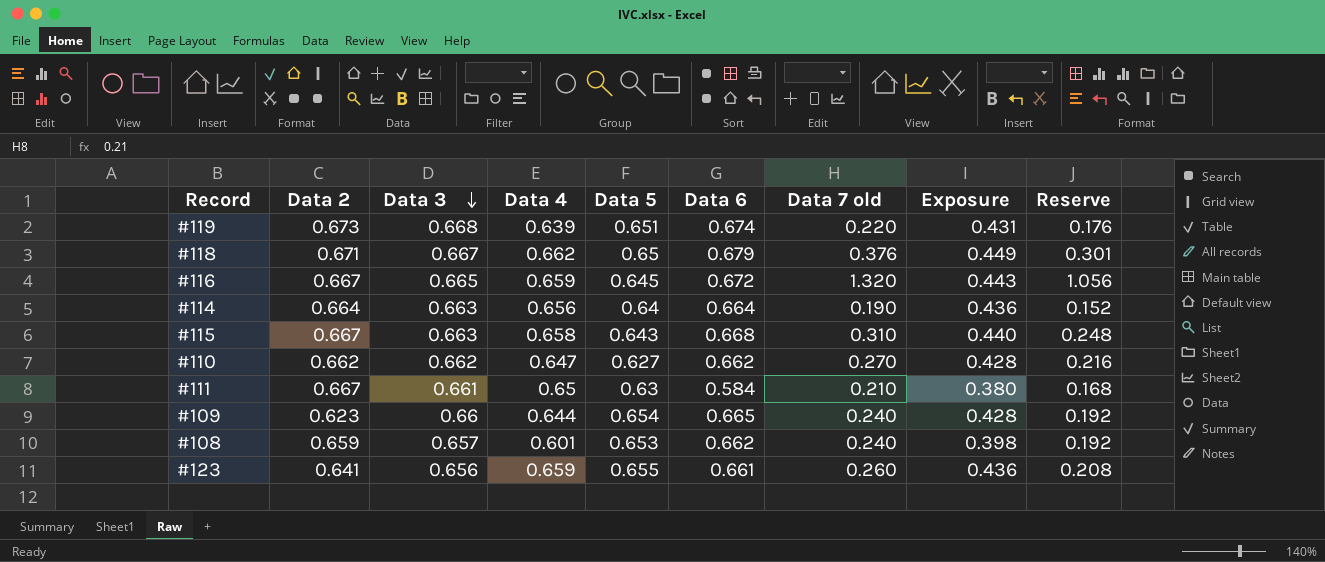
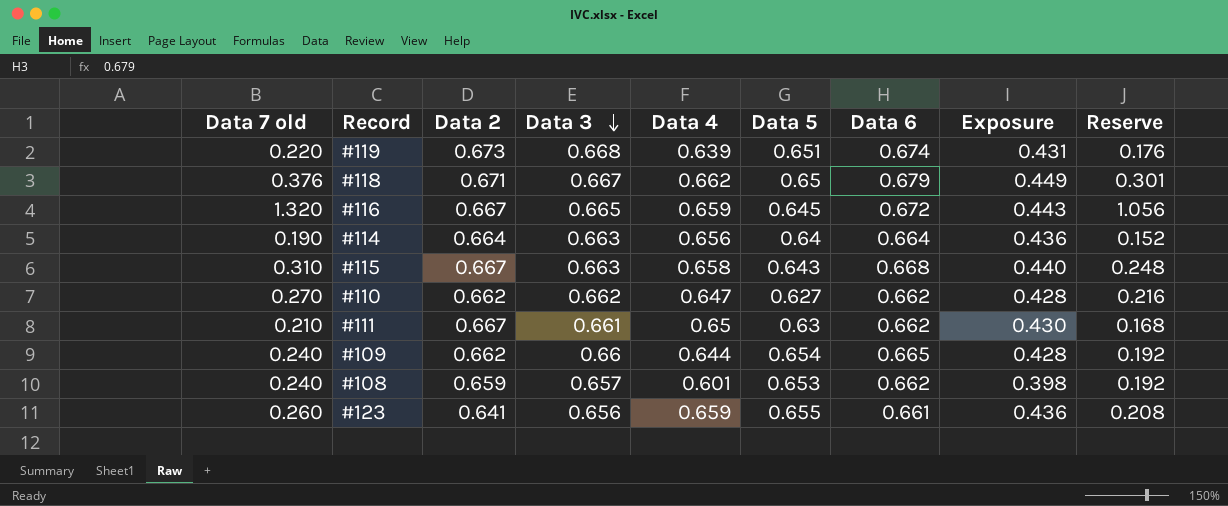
column Data 7 old | position: 7 -> 1
#111 | Data 6: 0.584 -> 0.662
#111 | Exposure: 0.380 -> 0.430
#109 | Data 2: 0.623 -> 0.662

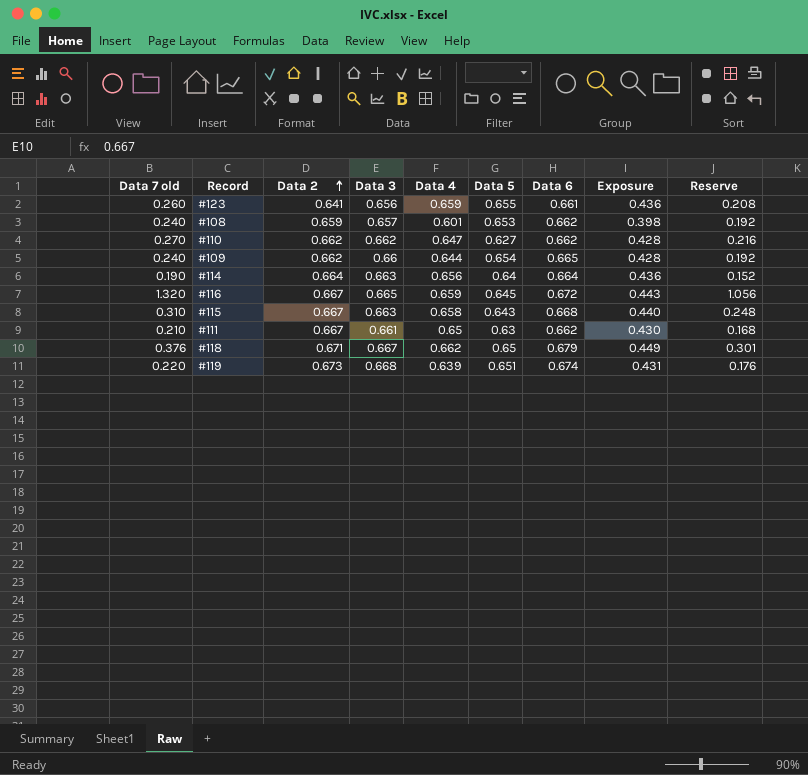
row order: Data 3 descending -> Data 2 ascending

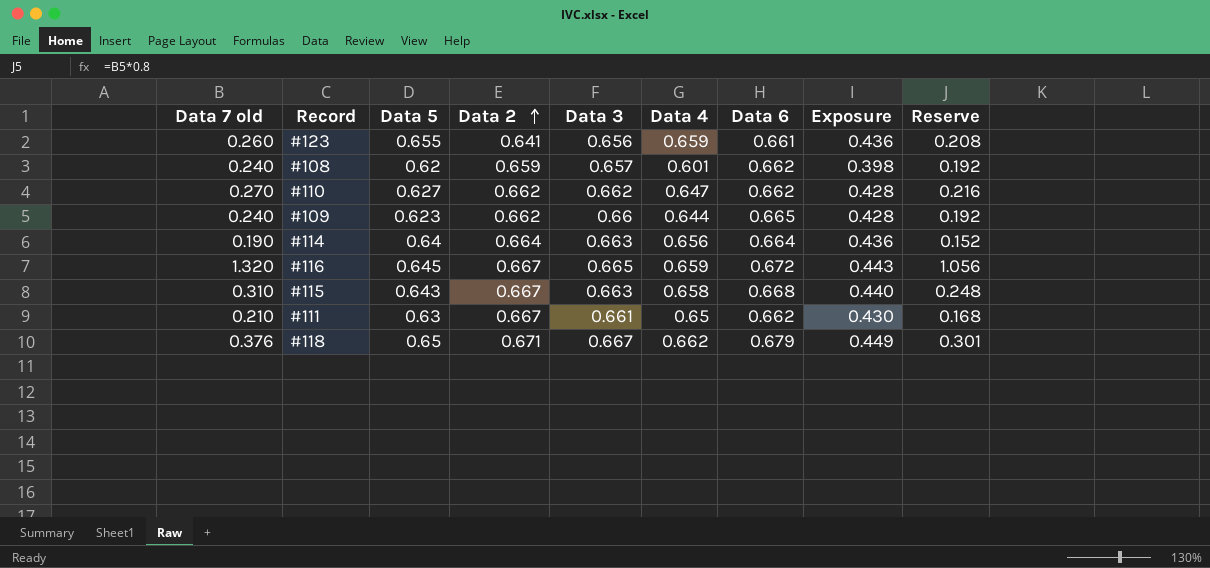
column Data 5 | position: 6 -> 3
row #119: 0.220 | 0.673 | 0.668 | 0.639 | 0.651 | 0.674 | 0.431 | 0.176 -> none
#108 | Data 5: 0.653 -> 0.62
#109 | Data 5: 0.654 -> 0.623

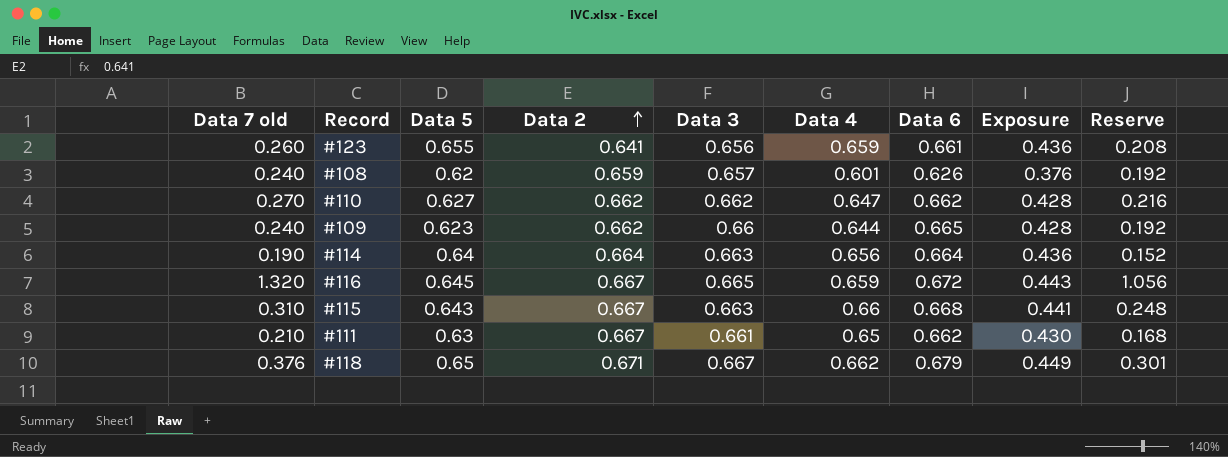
#108 | Data 6: 0.662 -> 0.626
#108 | Exposure: 0.398 -> 0.376
#115 | Data 4: 0.658 -> 0.66
#115 | Exposure: 0.440 -> 0.441

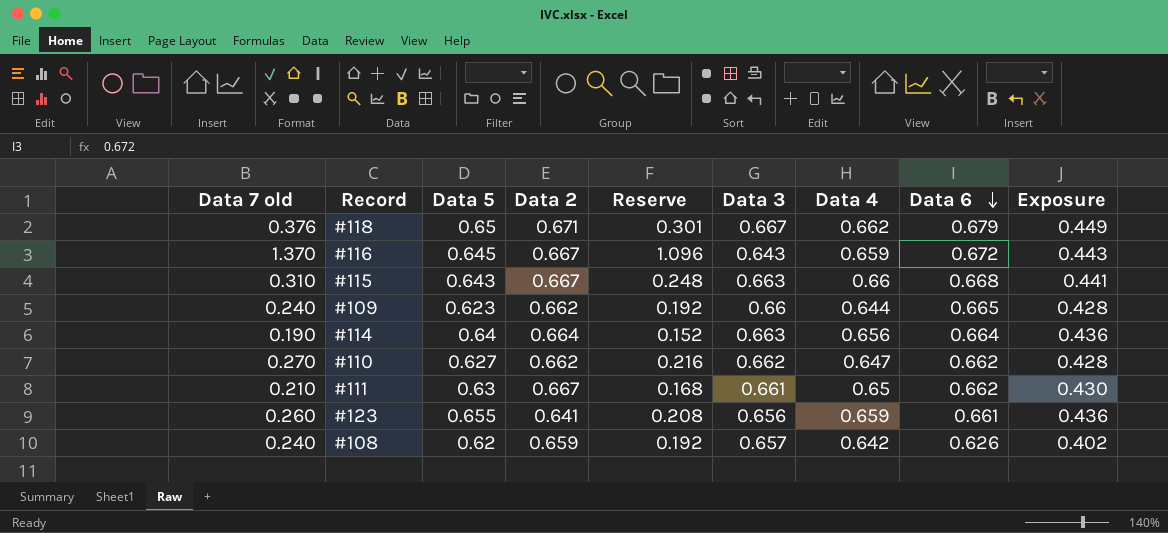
row order: Data 2 ascending -> Data 6 descending
column Reserve | position: 9 -> 5
#116 | Data 7 old: 1.320 -> 1.370
#116 | Reserve: 1.056 -> 1.096
#116 | Data 3: 0.665 -> 0.643
#108 | Data 4: 0.601 -> 0.642
#108 | Exposure: 0.376 -> 0.402

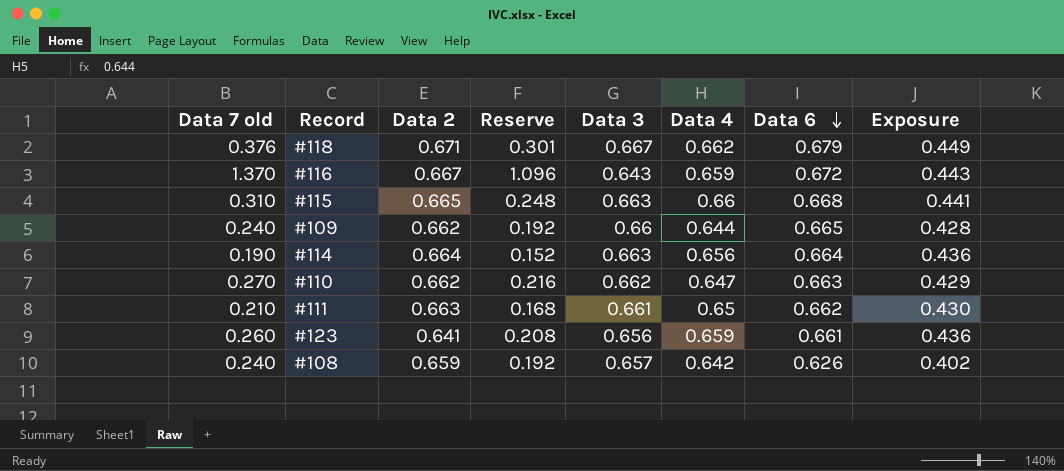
column Data 5 | position: 3 -> none
#115 | Data 2: 0.667 -> 0.665
#110 | Data 6: 0.662 -> 0.663
#110 | Exposure: 0.428 -> 0.429
#111 | Data 2: 0.667 -> 0.663

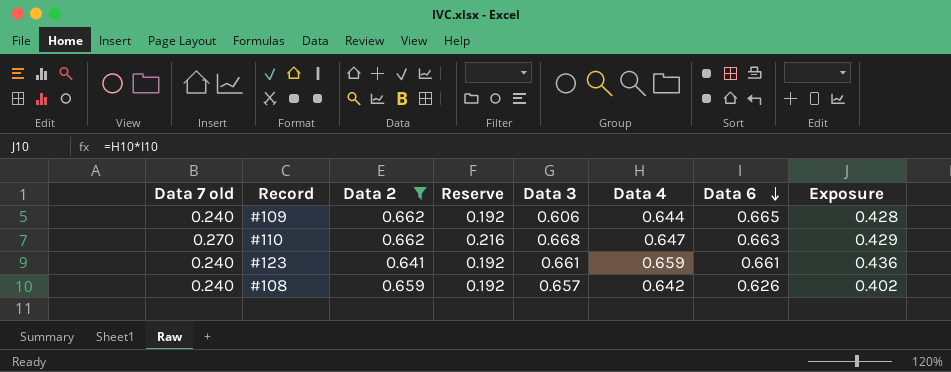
filter: none -> Data 2 <= 0.662
#109 | Data 3: 0.66 -> 0.606
#110 | Data 3: 0.662 -> 0.668
#123 | Data 7 old: 0.260 -> 0.240
#123 | Reserve: 0.208 -> 0.192
#123 | Data 3: 0.656 -> 0.661

